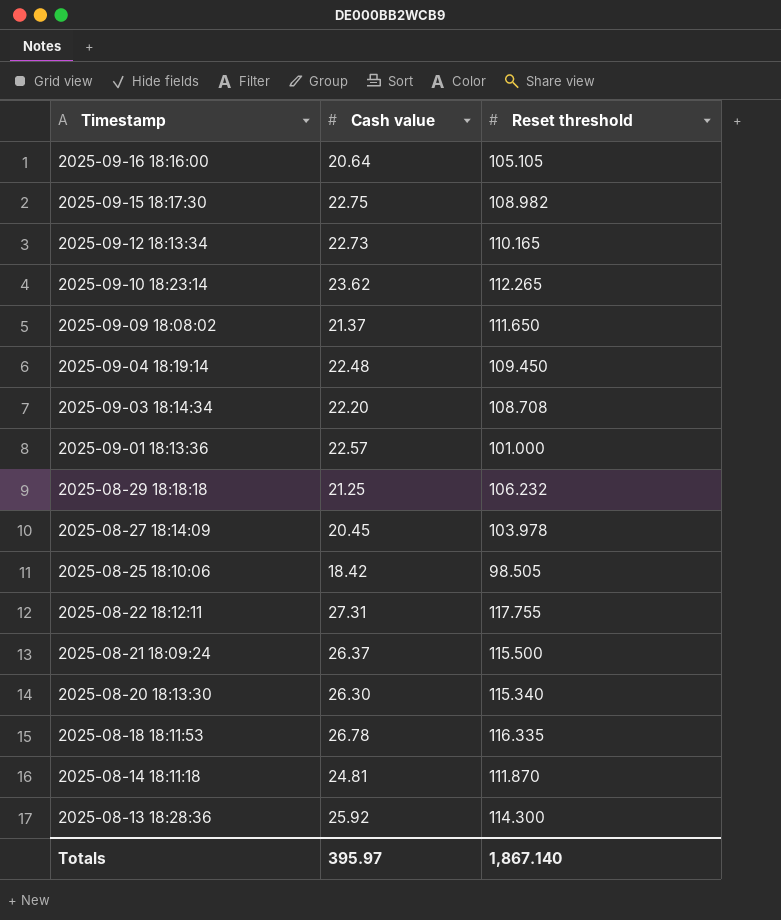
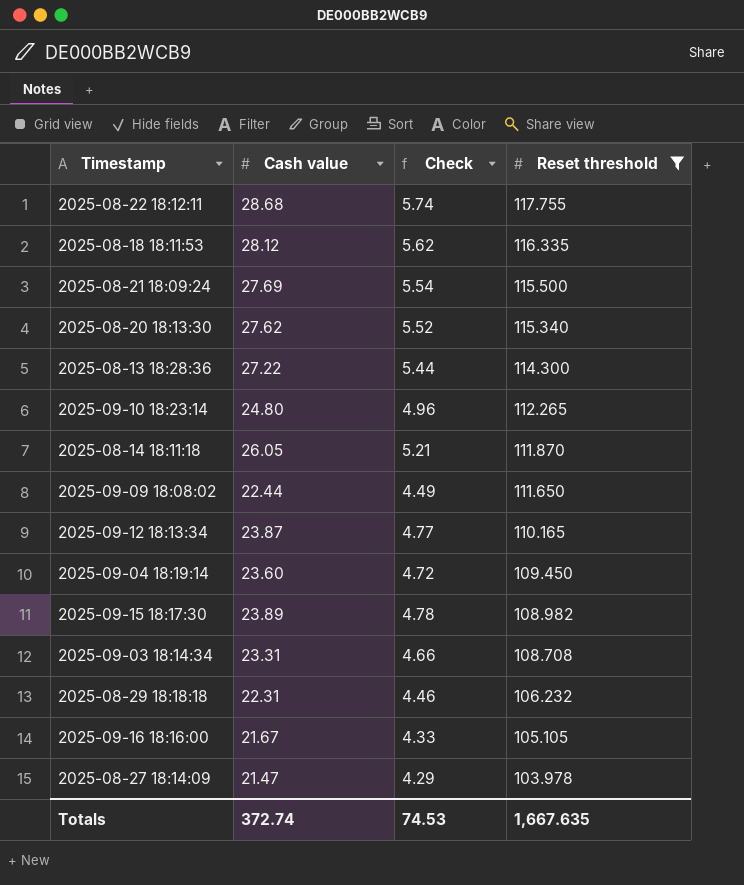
filter: none -> Reset threshold >= 103.978
row order: Timestamp descending -> Reset threshold descending
column Check | formula: none -> [Cash value] * 0.2
2025-08-22 18:12:11 | Cash value: 27.31 -> 28.68
2025-08-18 18:11:53 | Cash value: 26.78 -> 28.12
2025-08-21 18:09:24 | Cash value: 26.37 -> 27.69
2025-08-20 18:13:30 | Cash value: 26.30 -> 27.62
2025-08-13 18:28:36 | Cash value: 25.92 -> 27.22
2025-09-10 18:23:14 | Cash value: 23.62 -> 24.80
2025-08-14 18:11:18 | Cash value: 24.81 -> 26.05
2025-09-09 18:08:02 | Cash value: 21.37 -> 22.44
2025-09-12 18:13:34 | Cash value: 22.73 -> 23.87
2025-09-04 18:19:14 | Cash value: 22.48 -> 23.60
2025-09-15 18:17:30 | Cash value: 22.75 -> 23.89
2025-09-03 18:14:34 | Cash value: 22.20 -> 23.31
2025-08-29 18:18:18 | Cash value: 21.25 -> 22.31
2025-09-16 18:16:00 | Cash value: 20.64 -> 21.67
2025-08-27 18:14:09 | Cash value: 20.45 -> 21.47
Totals | Cash value: 395.97 -> 372.74
Totals | Reset threshold: 1,867.140 -> 1,667.635

